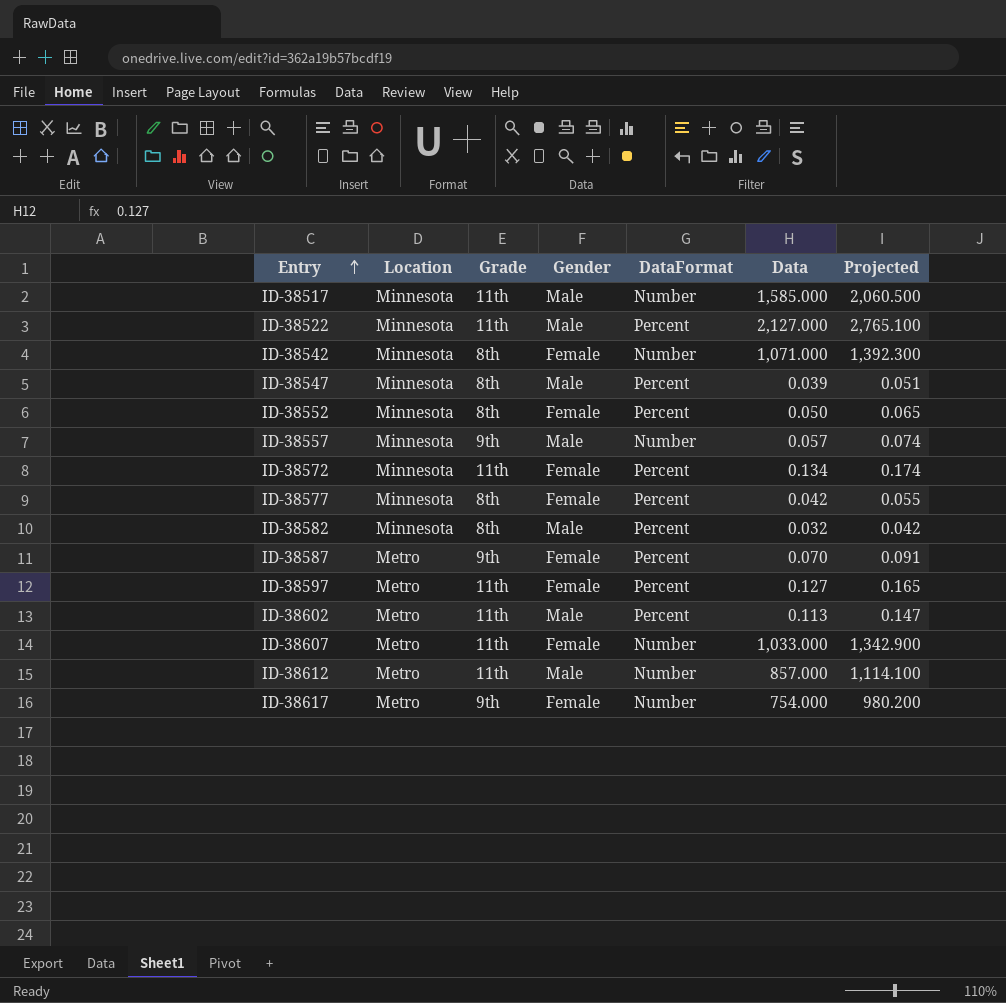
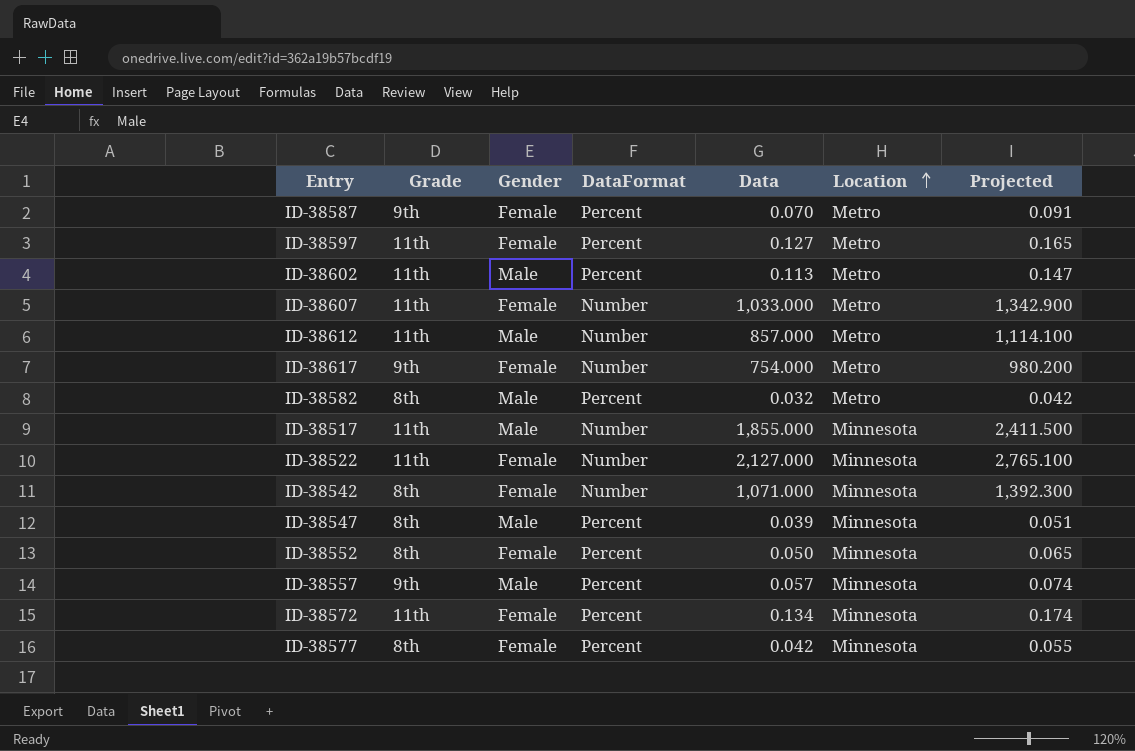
row order: Entry ascending -> Location ascending
column Location | position: 2 -> 6
ID-38582 | Location: Minnesota -> Metro
ID-38517 | Data: 1,585.000 -> 1,855.000
ID-38517 | Projected: 2,060.500 -> 2,411.500
ID-38522 | Gender: Male -> Female
ID-38522 | DataFormat: Percent -> Number
ID-38557 | DataFormat: Number -> Percent

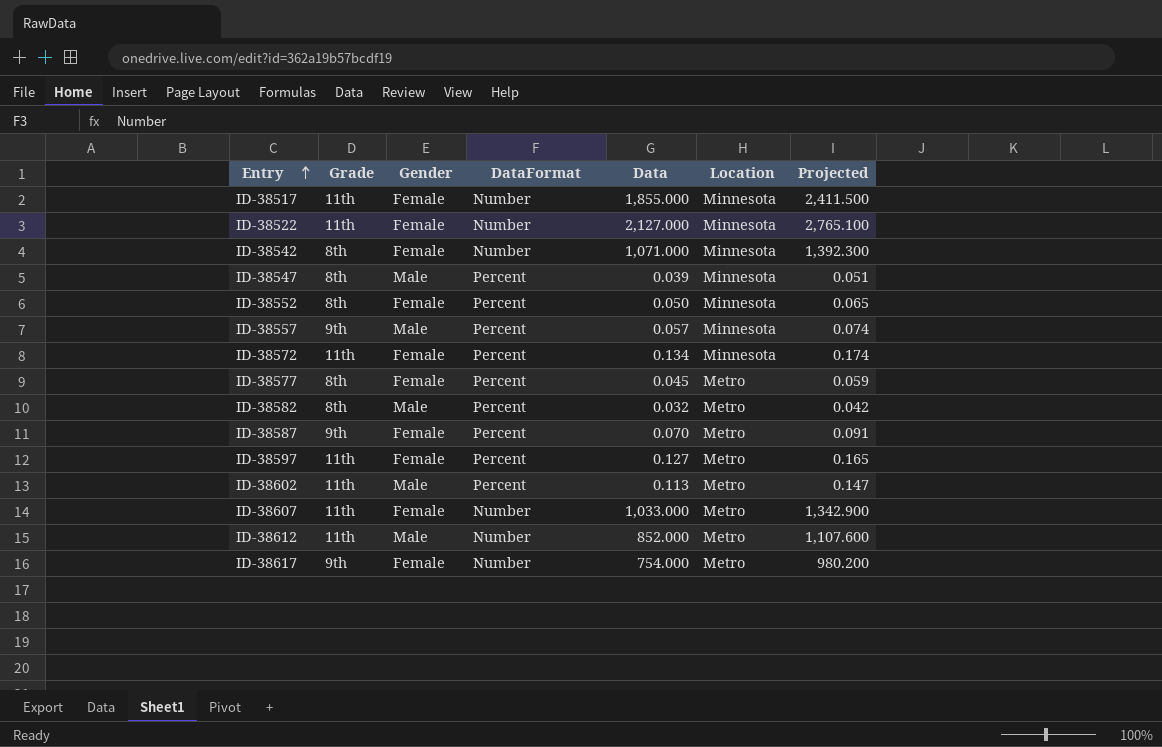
row order: Location ascending -> Entry ascending
ID-38517 | Gender: Male -> Female
ID-38577 | Data: 0.042 -> 0.045
ID-38577 | Location: Minnesota -> Metro
ID-38577 | Projected: 0.055 -> 0.059
ID-38612 | Data: 857.000 -> 852.000
ID-38612 | Projected: 1,114.100 -> 1,107.600

